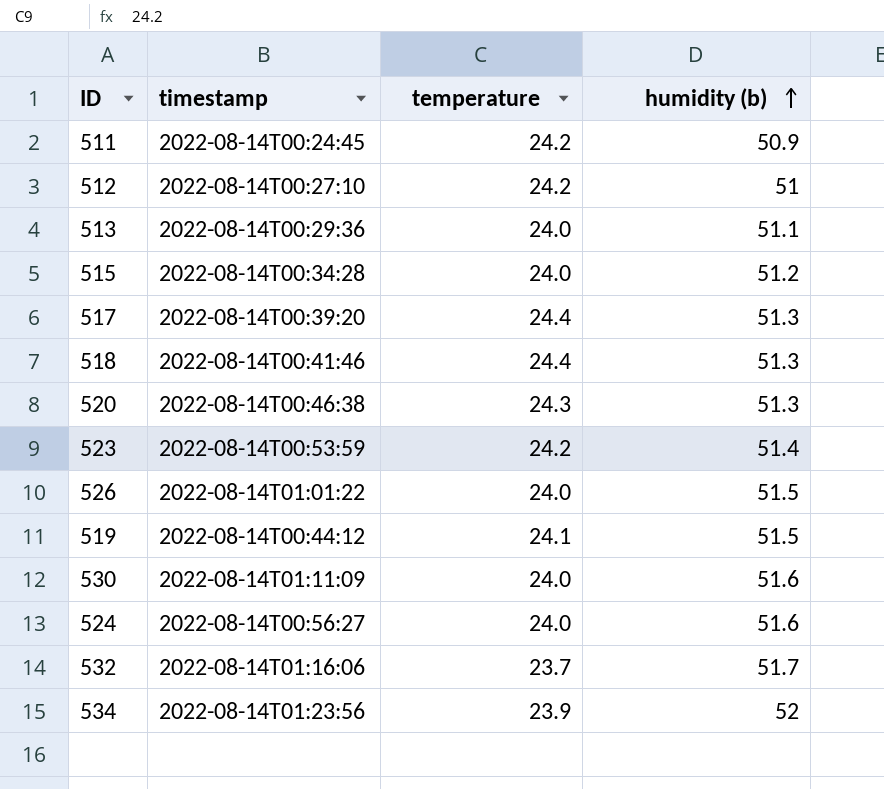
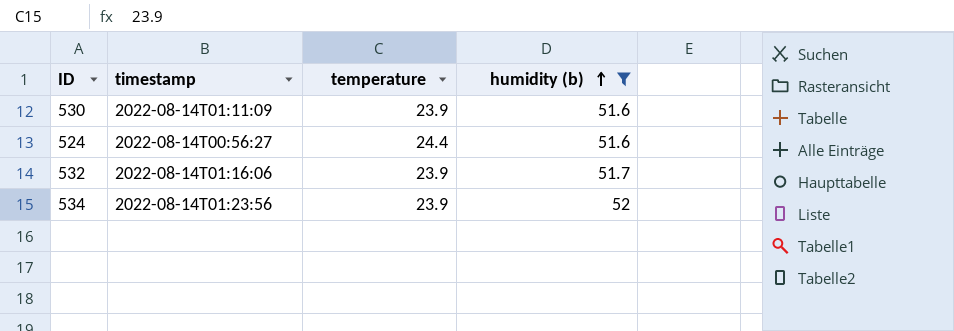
filter: none -> humidity (b) >= 51.6
530 | temperature: 24.0 -> 23.9
524 | temperature: 24.0 -> 24.4
532 | temperature: 23.7 -> 23.9

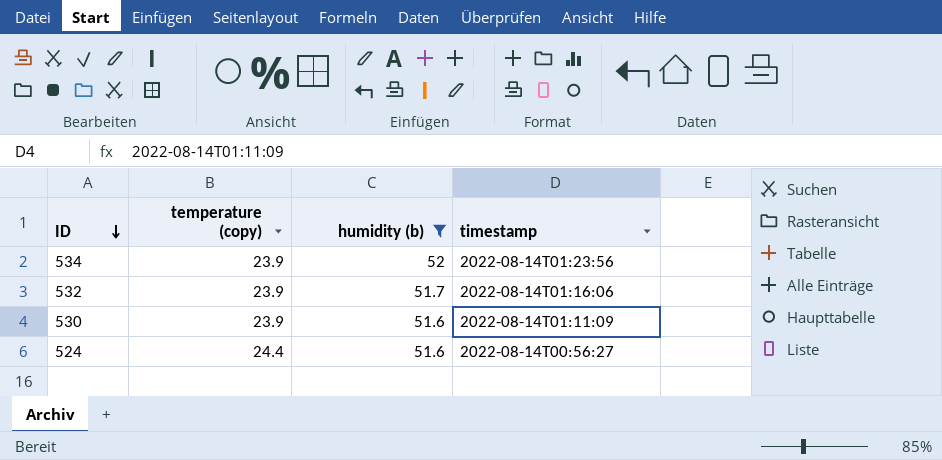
row order: humidity (b) ascending -> ID descending
column name: temperature -> temperature (copy)
column timestamp | position: 2 -> 4

